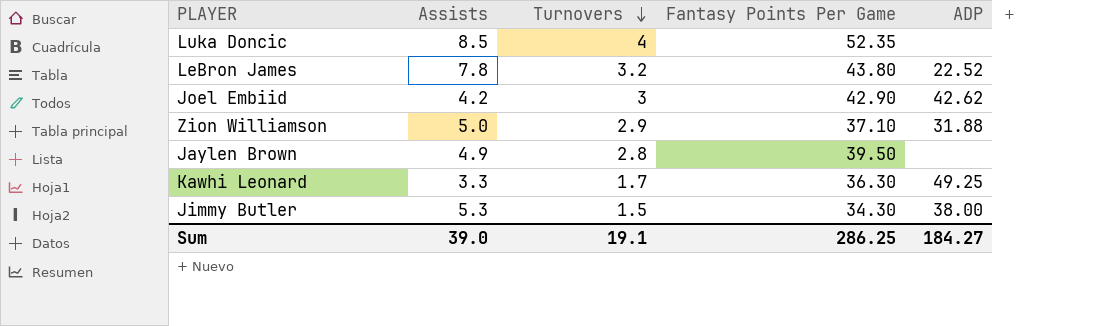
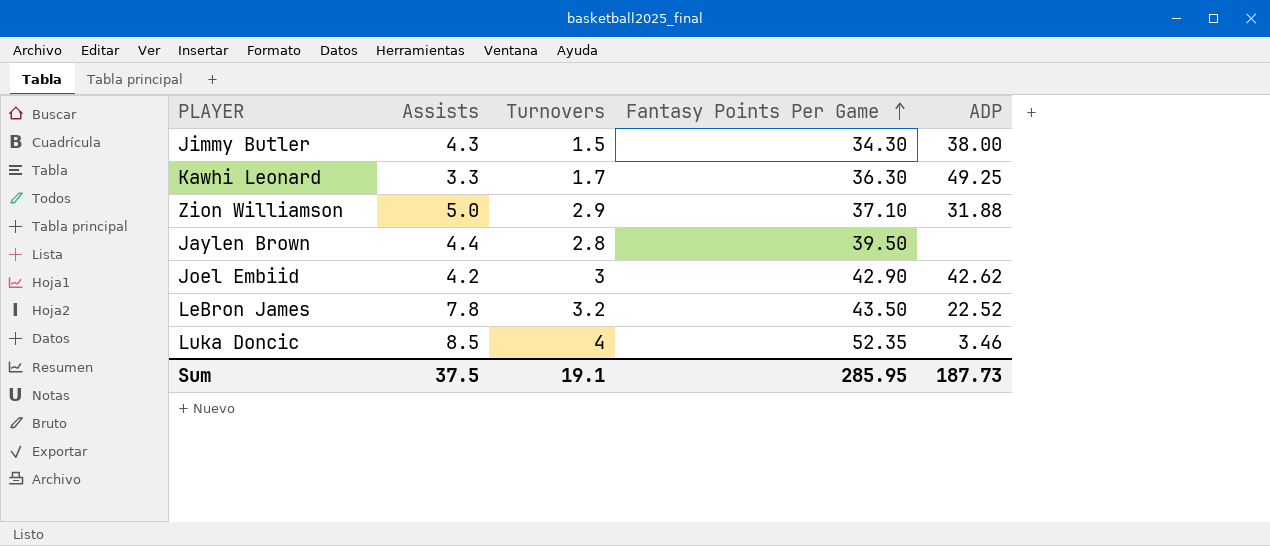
row order: Turnovers descending -> Fantasy Points Per Game ascending
Jimmy Butler | Assists: 5.3 -> 4.3
Jaylen Brown | Assists: 4.9 -> 4.4
LeBron James | Fantasy Points Per Game: 43.80 -> 43.50
Luka Doncic | ADP: none -> 3.46
Sum | Assists: 39.0 -> 37.5
Sum | Fantasy Points Per Game: 286.25 -> 285.95
Sum | ADP: 184.27 -> 187.73

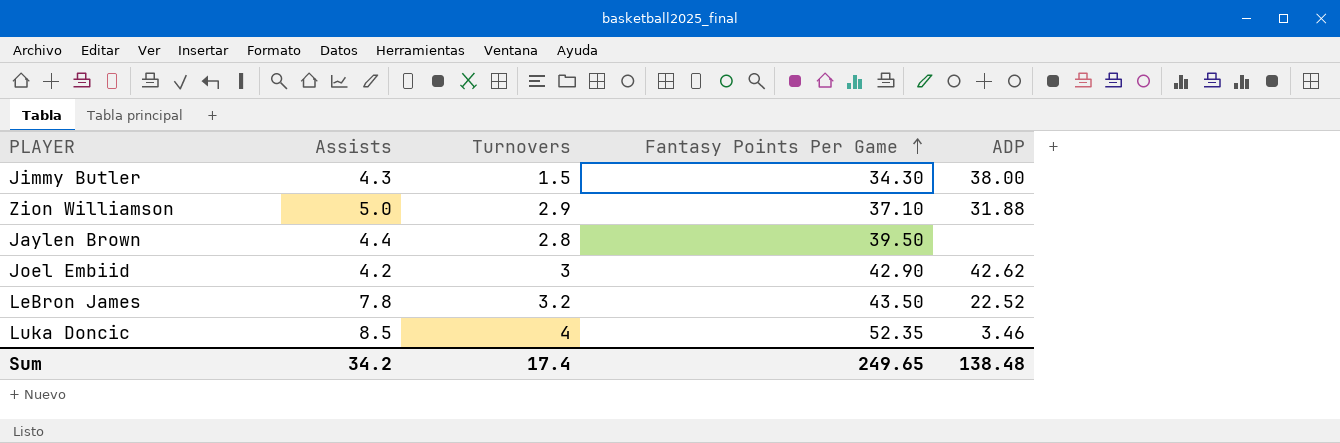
row Kawhi Leonard: 3.3 | 1.7 | 36.30 | 49.25 -> none
Sum | Assists: 37.5 -> 34.2
Sum | Turnovers: 19.1 -> 17.4
Sum | Fantasy Points Per Game: 285.95 -> 249.65
Sum | ADP: 187.73 -> 138.48

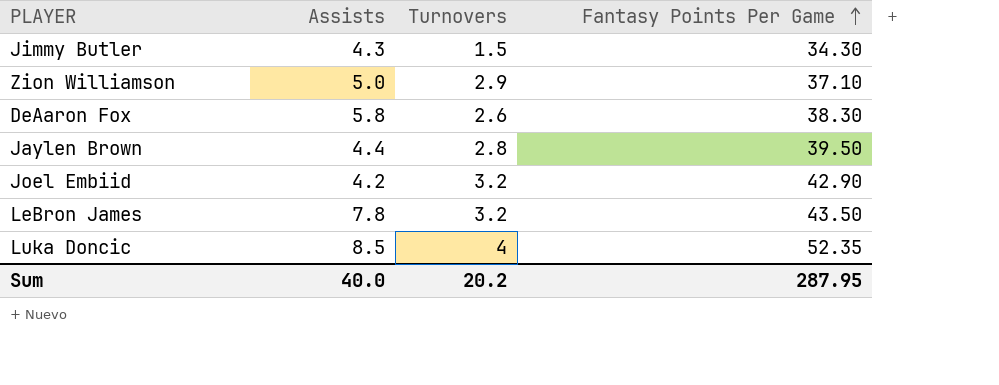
column ADP | position: 5 -> none
row DeAaron Fox: none -> 5.8 | 2.6 | 38.30
Joel Embiid | Turnovers: 3 -> 3.2
Sum | Assists: 34.2 -> 40.0
Sum | Turnovers: 17.4 -> 20.2
Sum | Fantasy Points Per Game: 249.65 -> 287.95

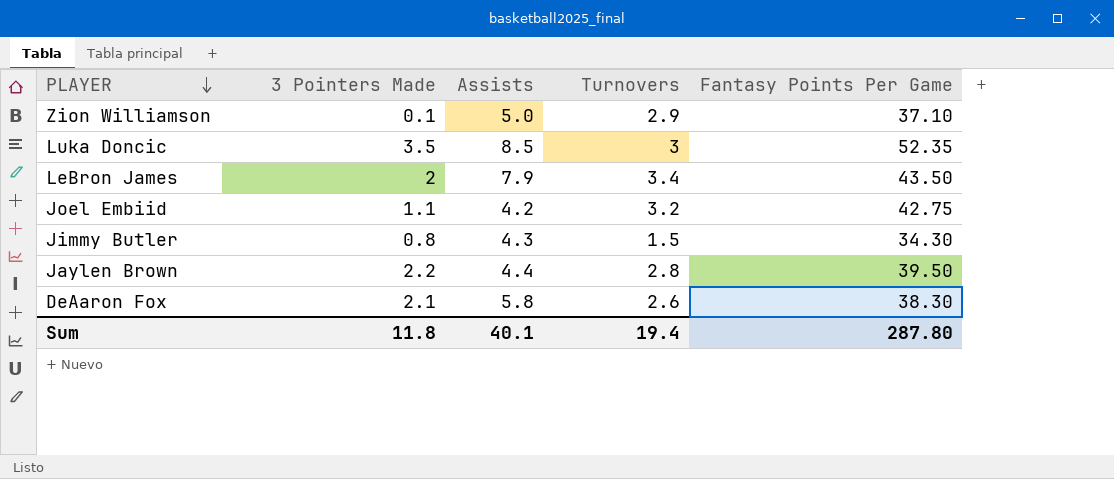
row order: Fantasy Points Per Game ascending -> PLAYER descending
column 3 Pointers Made | position: none -> 2
Luka Doncic | Turnovers: 4 -> 3
LeBron James | Assists: 7.8 -> 7.9
LeBron James | Turnovers: 3.2 -> 3.4
Joel Embiid | Fantasy Points Per Game: 42.90 -> 42.75
Sum | Assists: 40.0 -> 40.1
Sum | Turnovers: 20.2 -> 19.4
Sum | Fantasy Points Per Game: 287.95 -> 287.80

